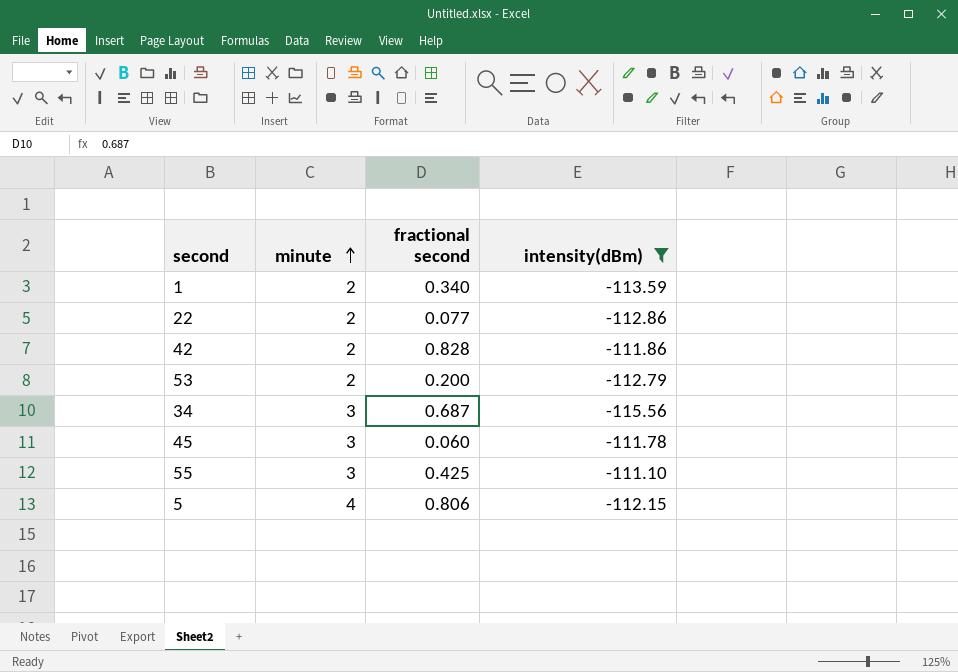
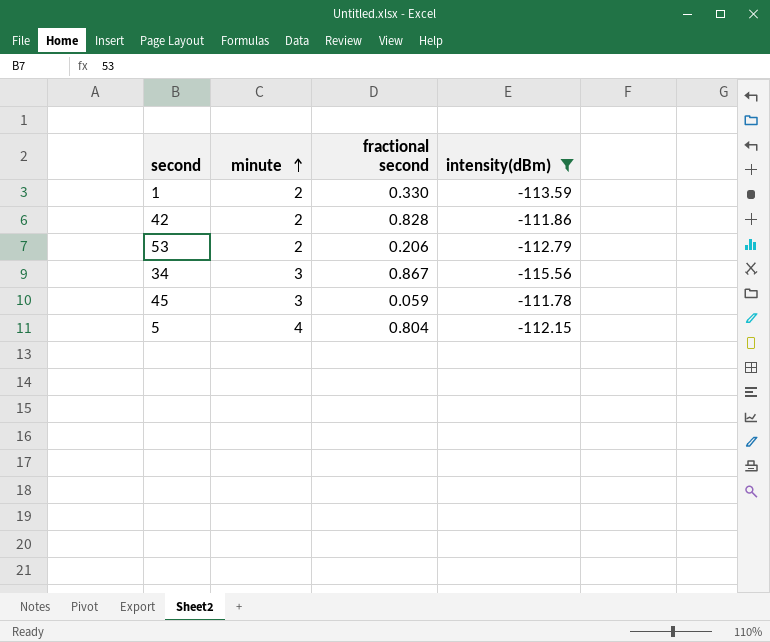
row 22: 2 | 0.077 | -112.86 -> none
row 55: 3 | 0.425 | -111.10 -> none
1 | fractional second: 0.340 -> 0.330
53 | fractional second: 0.200 -> 0.206
34 | fractional second: 0.687 -> 0.867
45 | fractional second: 0.060 -> 0.059
5 | fractional second: 0.806 -> 0.804

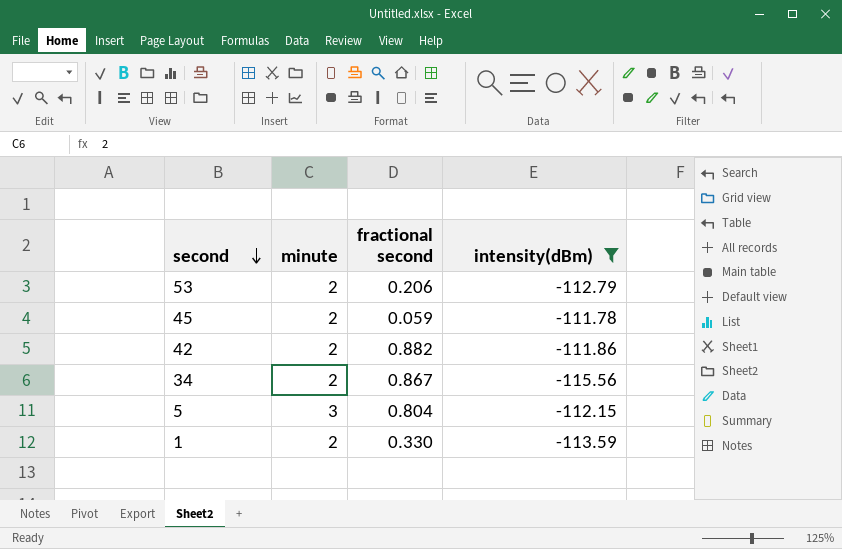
row order: minute ascending -> second descending
45 | minute: 3 -> 2
42 | fractional second: 0.828 -> 0.882
34 | minute: 3 -> 2
5 | minute: 4 -> 3

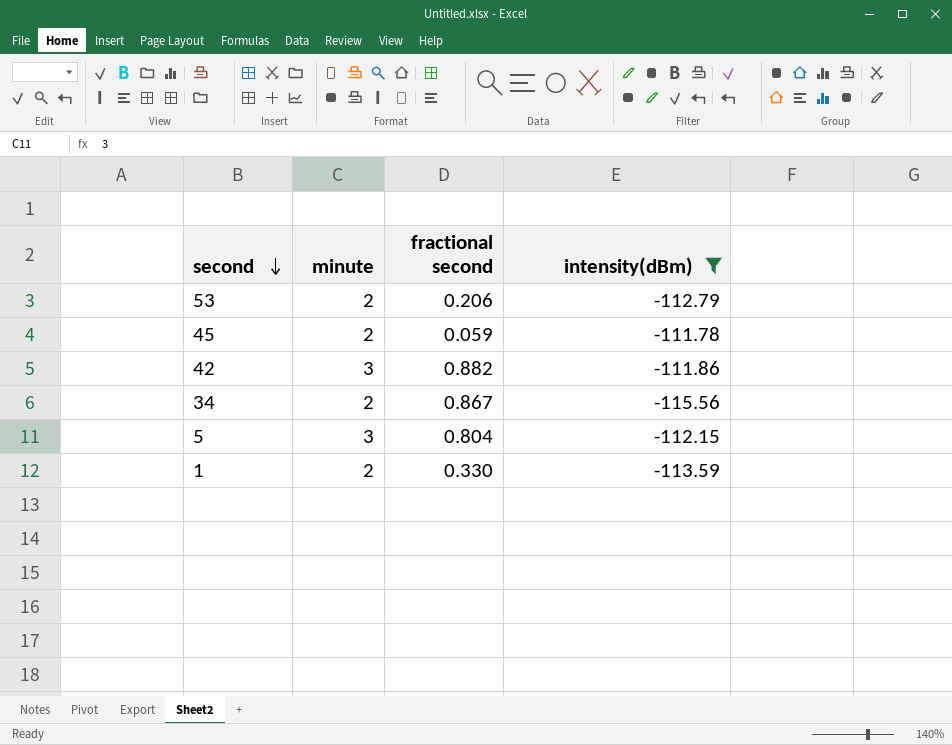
42 | minute: 2 -> 3

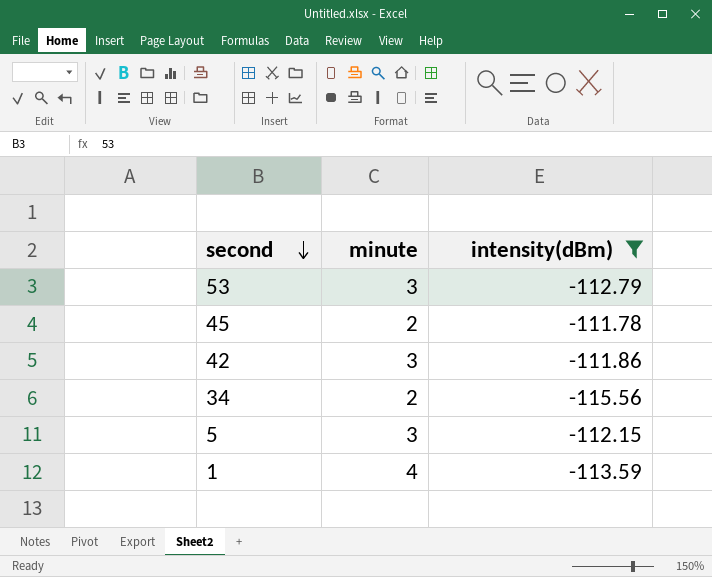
column fractional second | position: 3 -> none
53 | minute: 2 -> 3
1 | minute: 2 -> 4

